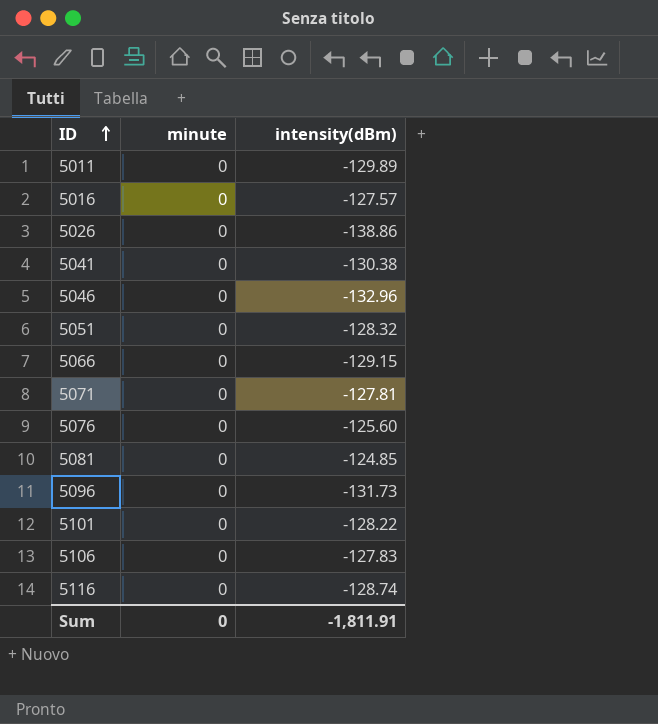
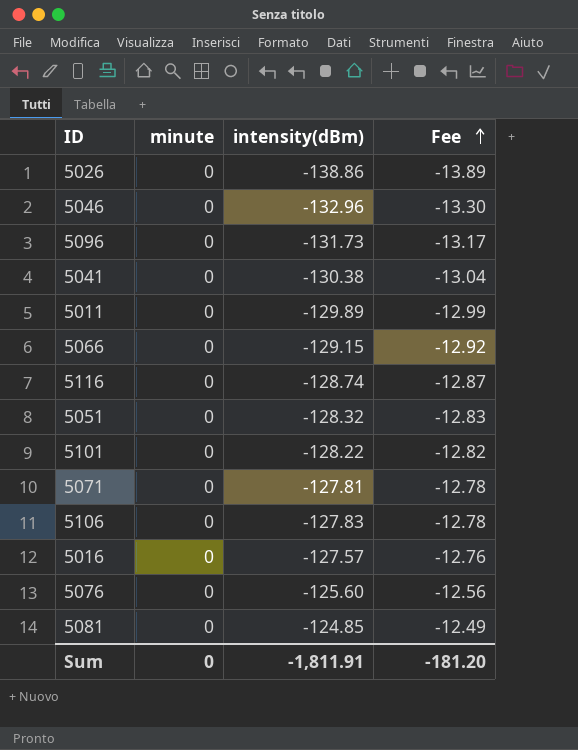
row order: ID ascending -> Fee ascending
column Fee | formula: none -> [intensity(dBm)] * 0.1

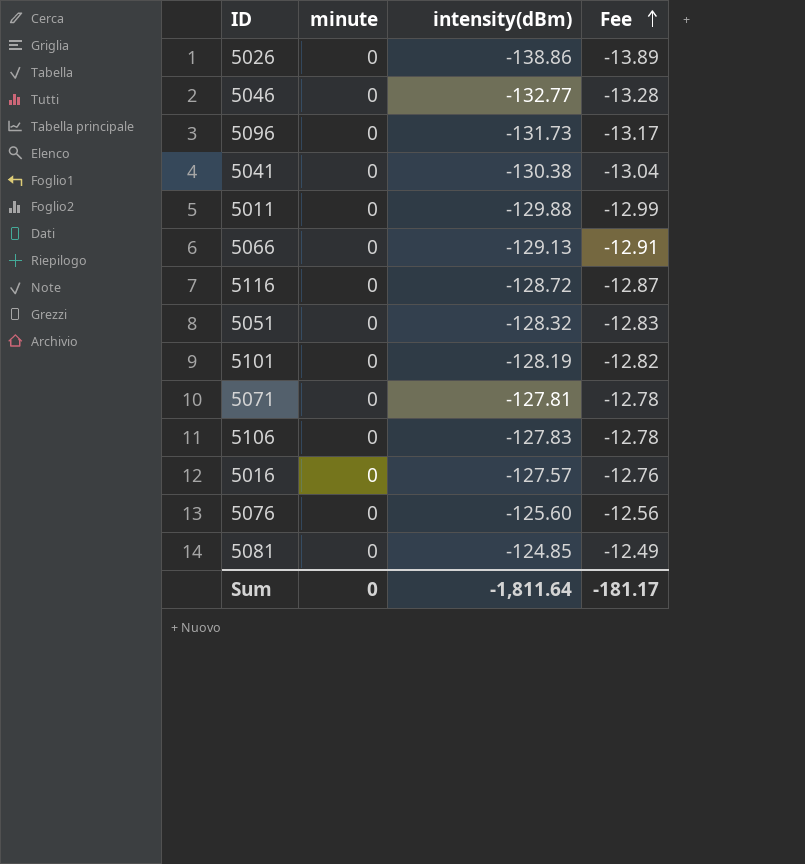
5046 | intensity(dBm): -132.96 -> -132.77
5046 | Fee: -13.30 -> -13.28
5011 | intensity(dBm): -129.89 -> -129.88
5066 | intensity(dBm): -129.15 -> -129.13
5066 | Fee: -12.92 -> -12.91
5116 | intensity(dBm): -128.74 -> -128.72
5101 | intensity(dBm): -128.22 -> -128.19
Sum | intensity(dBm): -1,811.91 -> -1,811.64
Sum | Fee: -181.20 -> -181.17

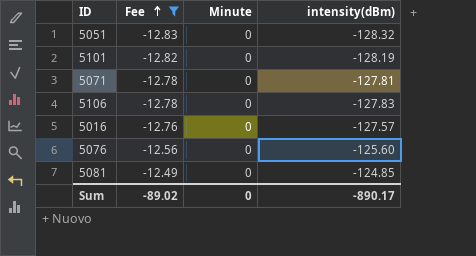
filter: none -> Fee >= -12.83
column Fee | position: 4 -> 2
column name: minute -> Minute
Sum | Fee: -181.17 -> -89.02
Sum | intensity(dBm): -1,811.64 -> -890.17

